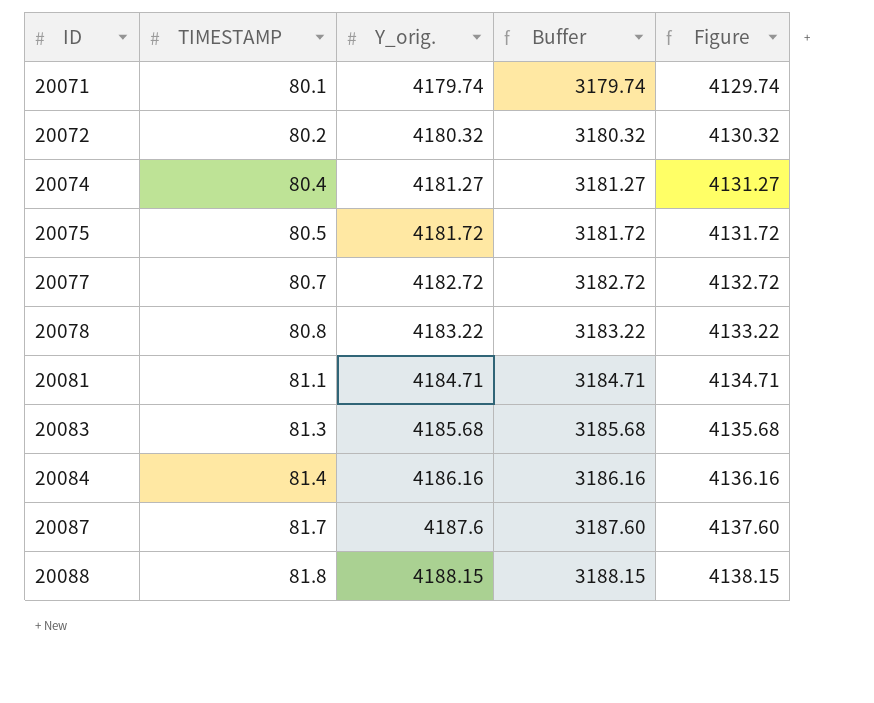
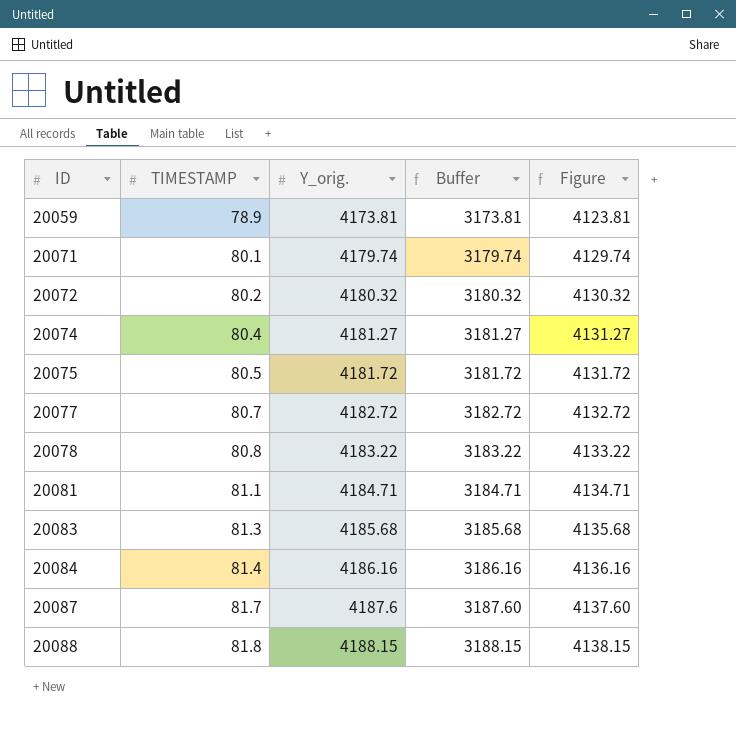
row 20059: none -> 78.9 | 4173.81 | 3173.81 | 4123.81

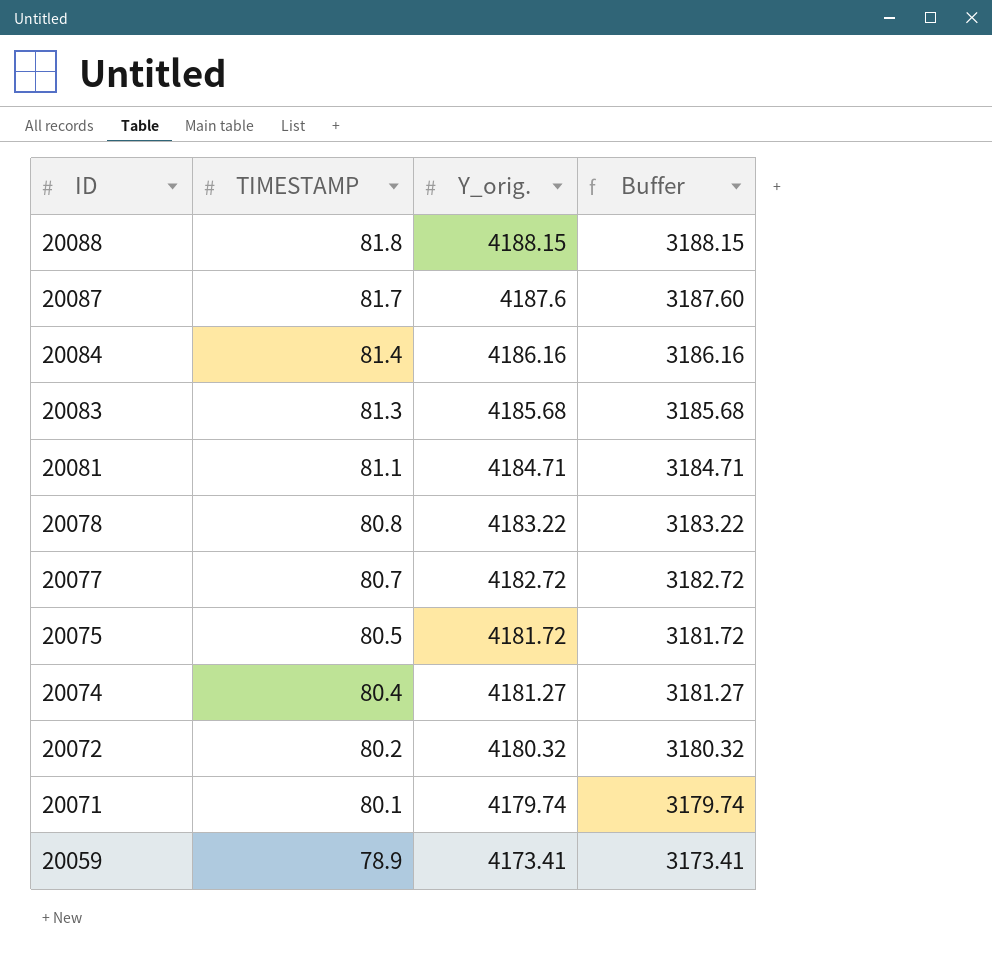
row order: ID ascending -> ID descending
column Figure | formula: [Y_orig.] - 50 -> none
20059 | Y_orig.: 4173.81 -> 4173.41
20059 | Buffer: 3173.81 -> 3173.41

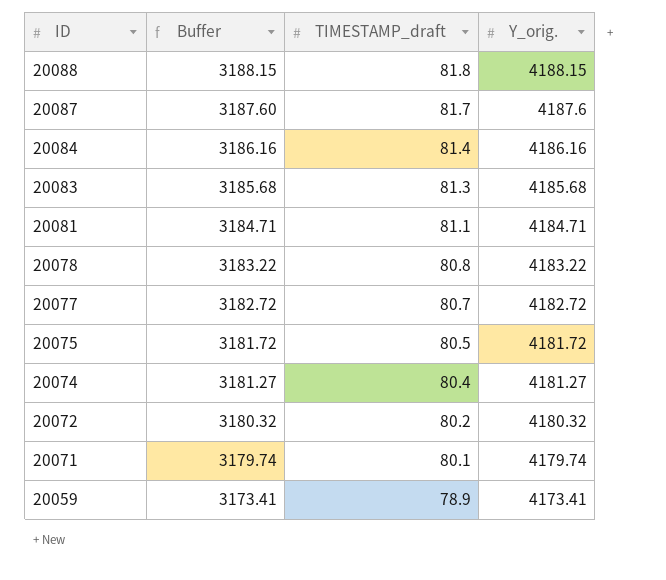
column Buffer | position: 4 -> 2
column name: TIMESTAMP -> TIMESTAMP_draft

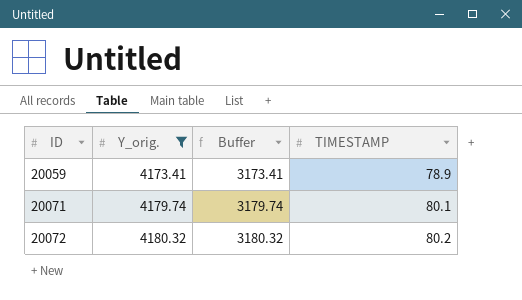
filter: none -> Y_orig. <= 4180.32
row order: ID descending -> ID ascending
column Y_orig. | position: 4 -> 2
column name: TIMESTAMP_draft -> TIMESTAMP

